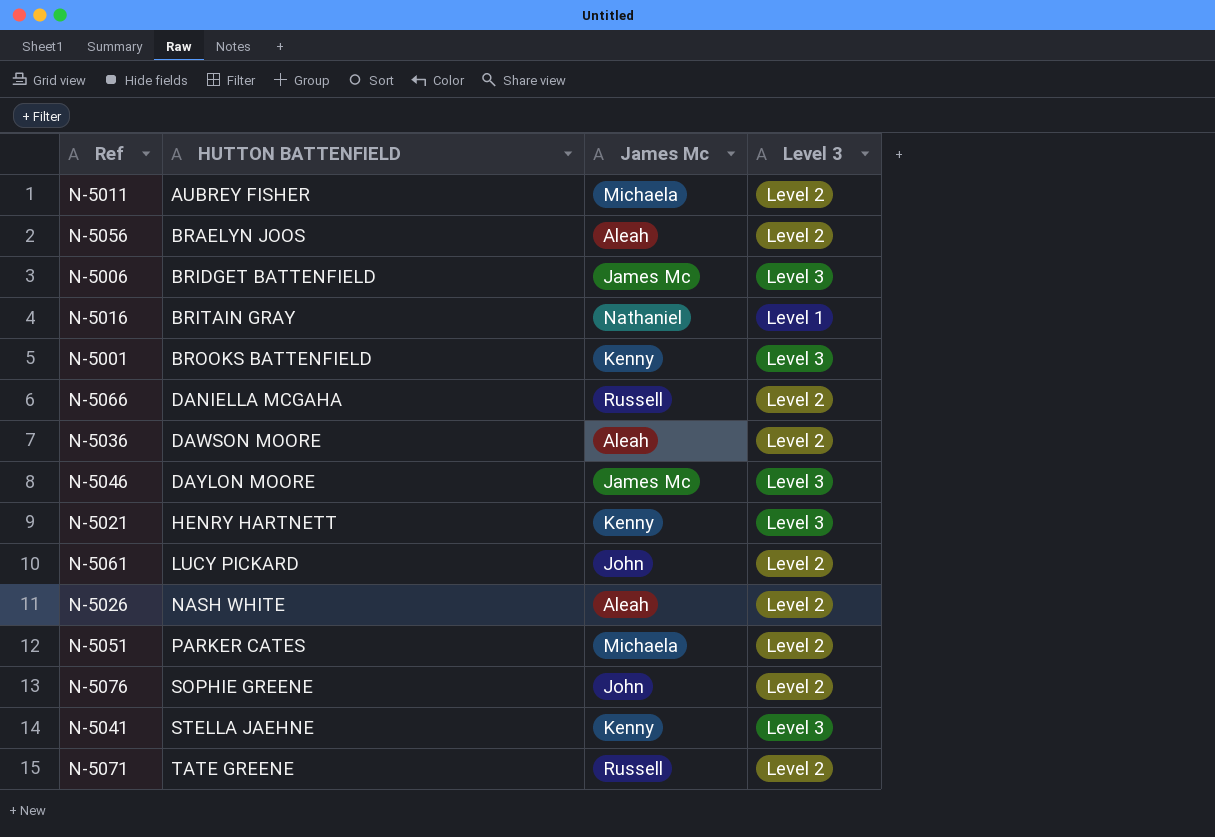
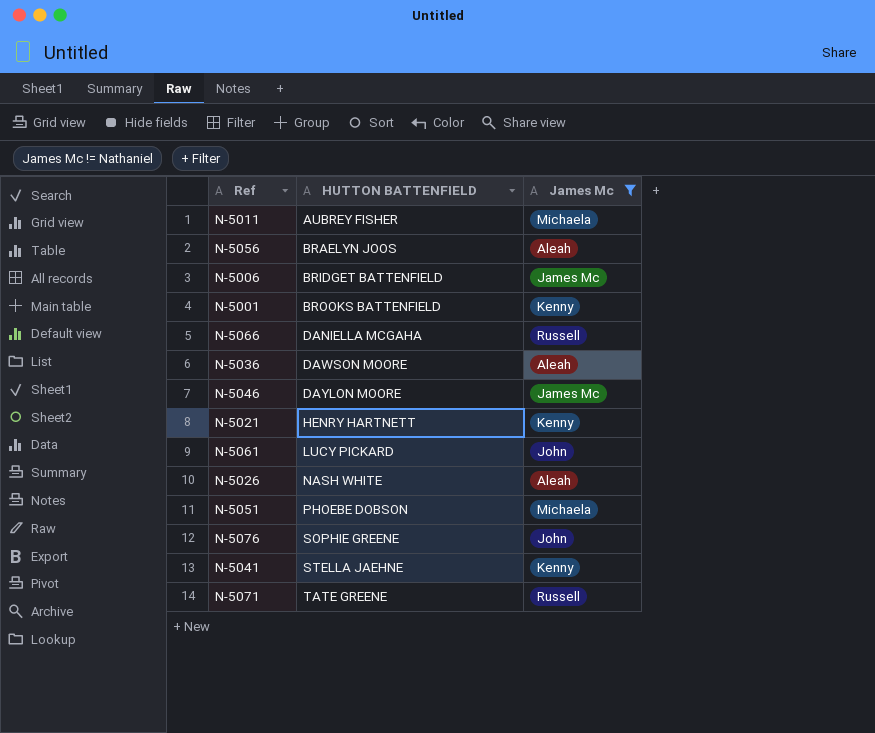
filter: none -> James Mc != Nathaniel
column Level 3 | position: 4 -> none
N-5051 | HUTTON BATTENFIELD: PARKER CATES -> PHOEBE DOBSON

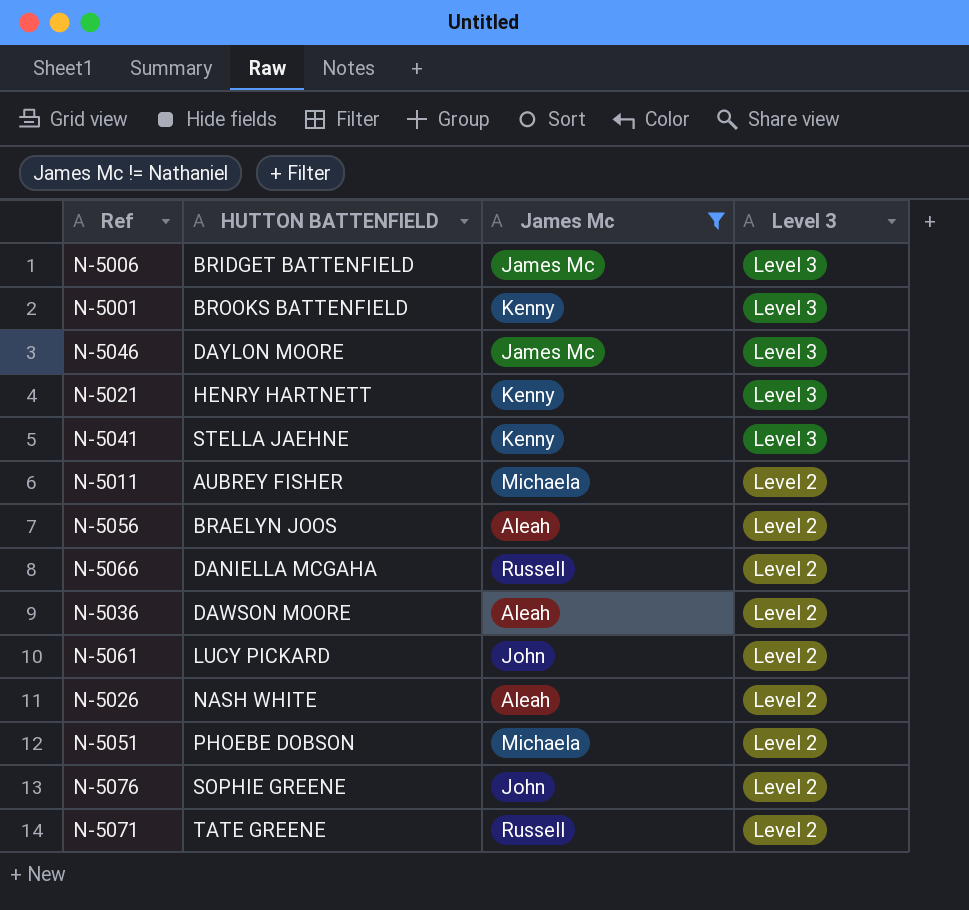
row order: HUTTON BATTENFIELD ascending -> Level 3 descending
column Level 3 | position: none -> 4

